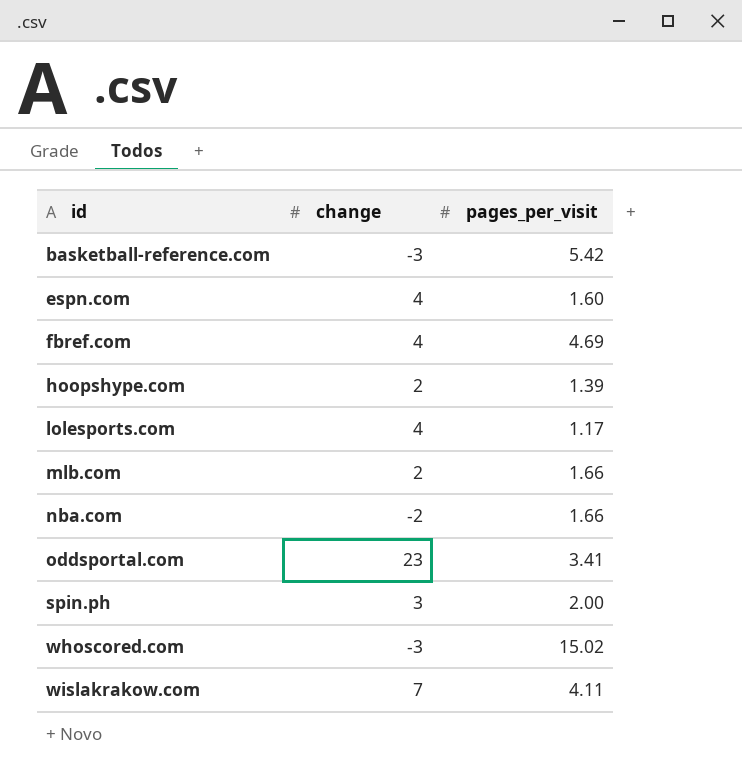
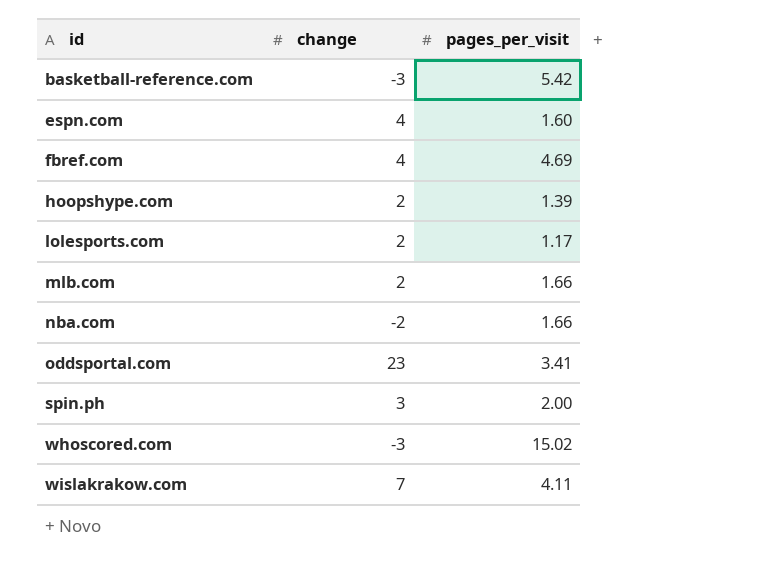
lolesports.com | change: 4 -> 2

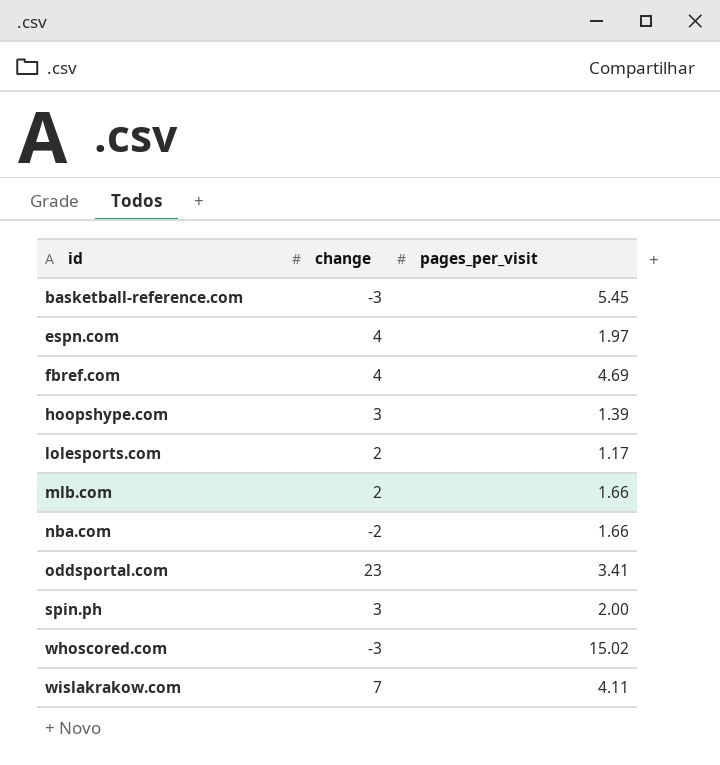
basketball-reference.com | pages_per_visit: 5.42 -> 5.45
espn.com | pages_per_visit: 1.60 -> 1.97
hoopshype.com | change: 2 -> 3

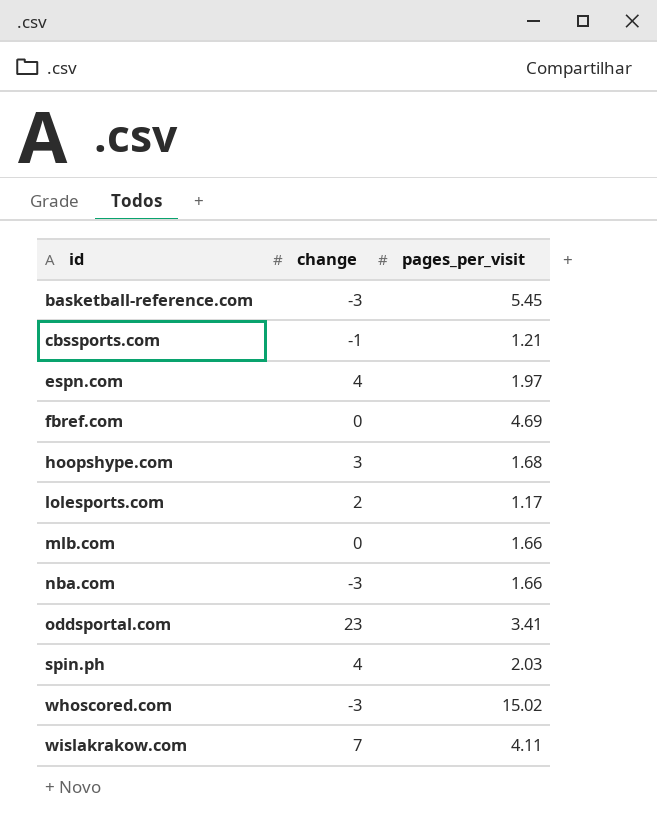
row cbssports.com: none -> -1 | 1.21
fbref.com | change: 4 -> 0
hoopshype.com | pages_per_visit: 1.39 -> 1.68
mlb.com | change: 2 -> 0
nba.com | change: -2 -> -3
spin.ph | change: 3 -> 4
spin.ph | pages_per_visit: 2.00 -> 2.03

